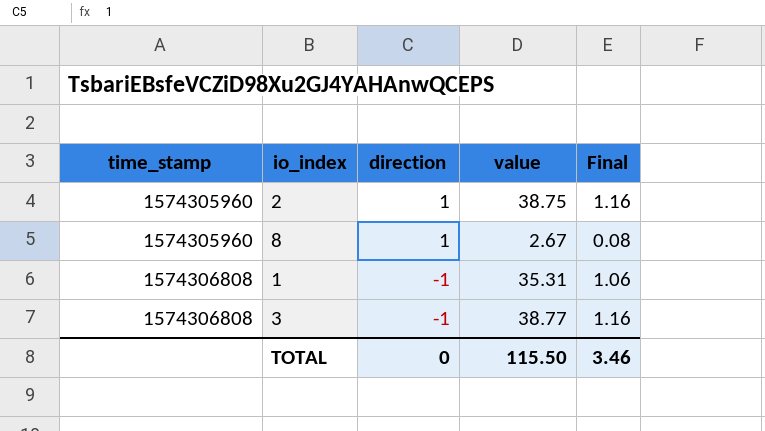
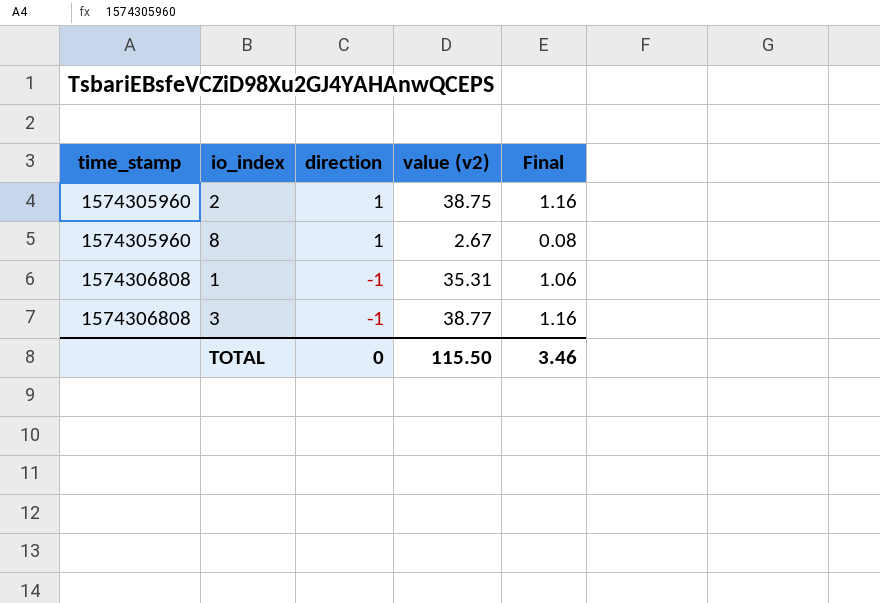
column name: value -> value (v2)

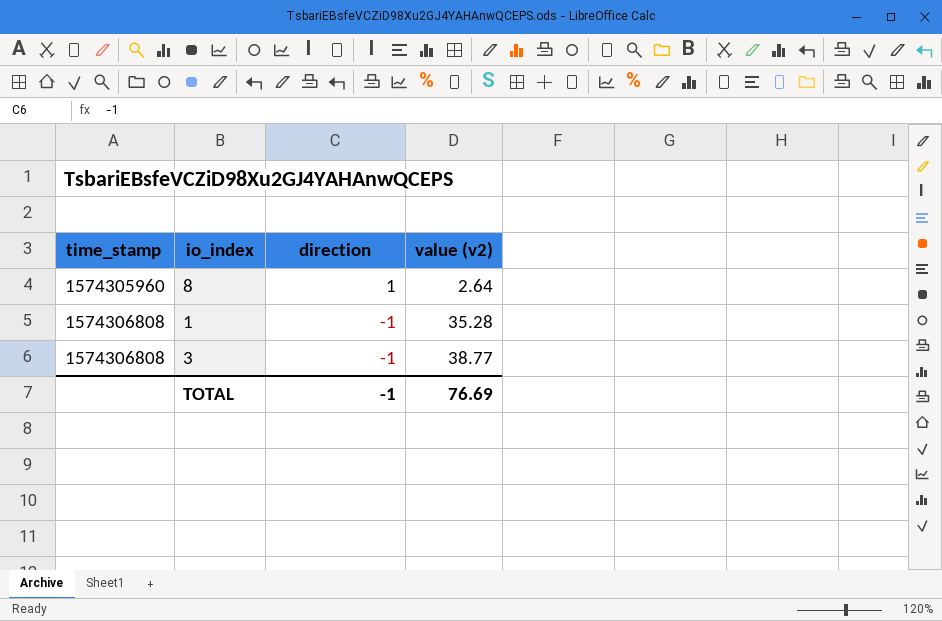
column Final | formula: [value (v2)] * 0.03 -> none
row 2: 1574305960 | 1 | 38.75 | 1.16 -> none
8 | value (v2): 2.67 -> 2.64
1 | value (v2): 35.31 -> 35.28
TOTAL | direction: 0 -> -1
TOTAL | value (v2): 115.50 -> 76.69

